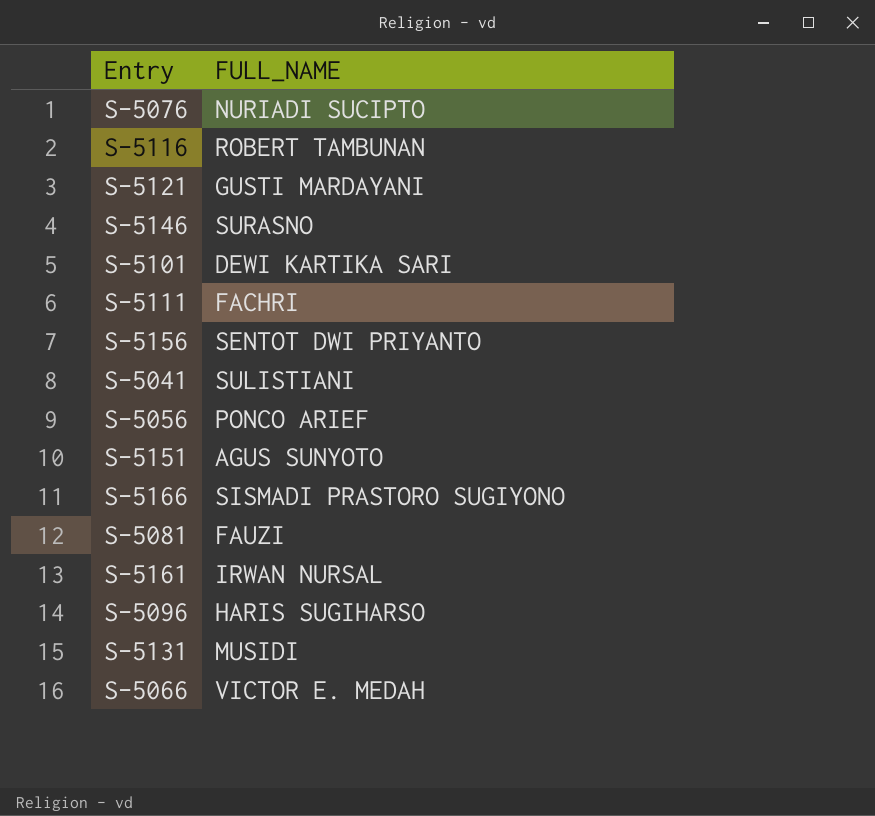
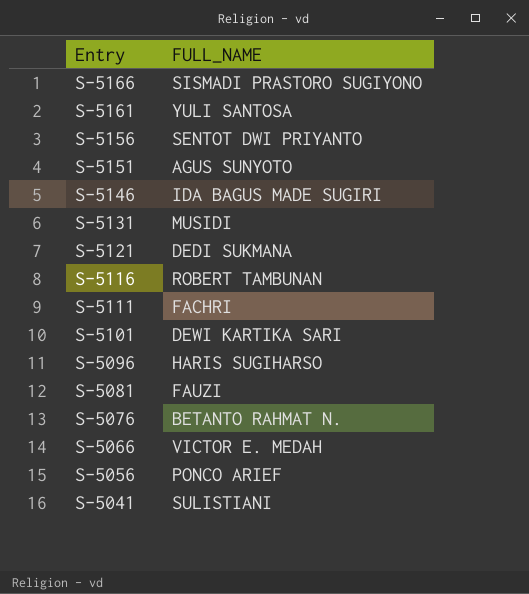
row order: none -> Entry descending
S-5161 | FULL_NAME: IRWAN NURSAL -> YULI SANTOSA
S-5146 | FULL_NAME: SURASNO -> IDA BAGUS MADE SUGIRI
S-5121 | FULL_NAME: GUSTI MARDAYANI -> DEDI SUKMANA
S-5076 | FULL_NAME: NURIADI SUCIPTO -> BETANTO RAHMAT N.

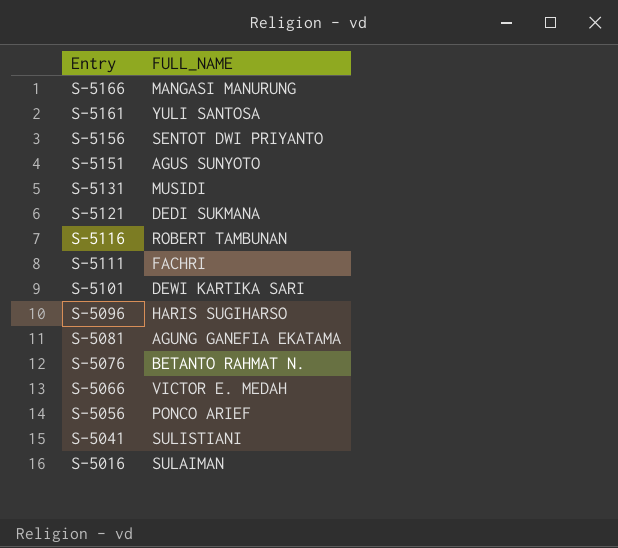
row S-5146: IDA BAGUS MADE SUGIRI -> none
S-5166 | FULL_NAME: SISMADI PRASTORO SUGIYONO -> MANGASI MANURUNG
S-5081 | FULL_NAME: FAUZI -> AGUNG GANEFIA EKATAMA
row S-5016: none -> SULAIMAN

